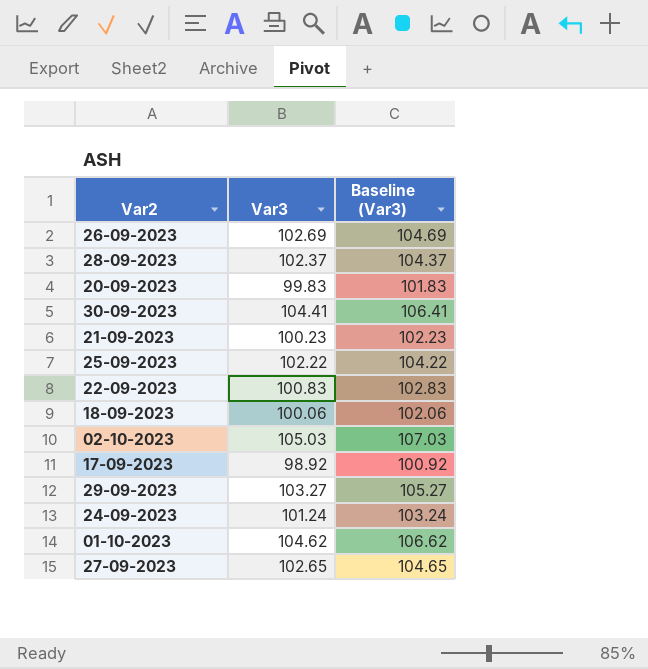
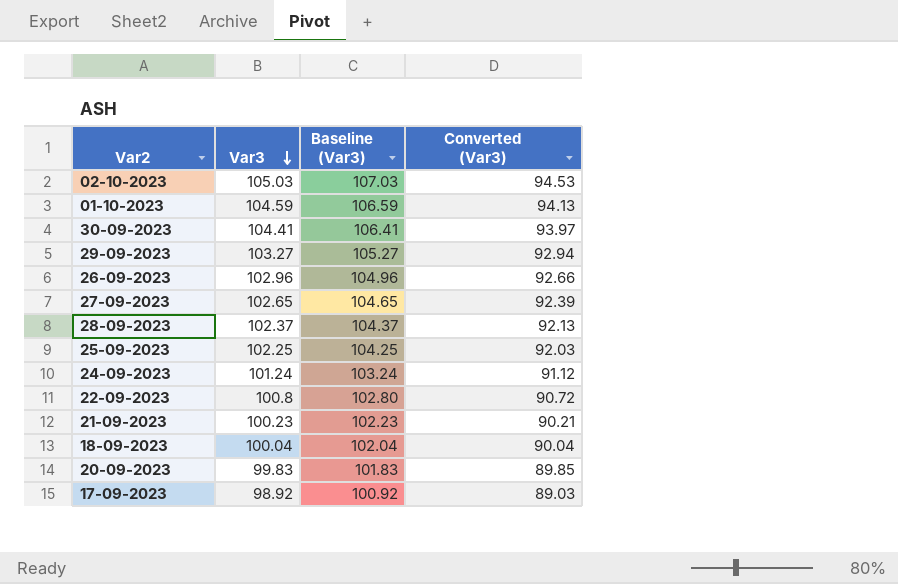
row order: none -> Var3 descending
column Converted (Var3) | formula: none -> [Var3] * 0.9
01-10-2023 | Var3: 104.62 -> 104.59
01-10-2023 | Baseline (Var3): 106.62 -> 106.59
26-09-2023 | Var3: 102.69 -> 102.96
26-09-2023 | Baseline (Var3): 104.69 -> 104.96
25-09-2023 | Var3: 102.22 -> 102.25
25-09-2023 | Baseline (Var3): 104.22 -> 104.25
22-09-2023 | Var3: 100.83 -> 100.8
22-09-2023 | Baseline (Var3): 102.83 -> 102.80
18-09-2023 | Var3: 100.06 -> 100.04
18-09-2023 | Baseline (Var3): 102.06 -> 102.04

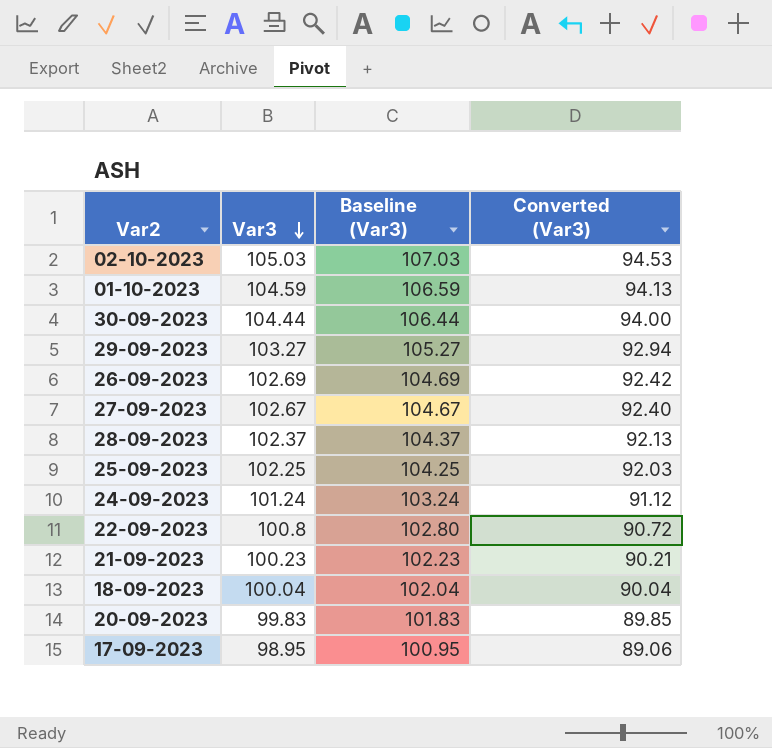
30-09-2023 | Var3: 104.41 -> 104.44
30-09-2023 | Baseline (Var3): 106.41 -> 106.44
30-09-2023 | Converted (Var3): 93.97 -> 94.00
26-09-2023 | Var3: 102.96 -> 102.69
26-09-2023 | Baseline (Var3): 104.96 -> 104.69
26-09-2023 | Converted (Var3): 92.66 -> 92.42
27-09-2023 | Var3: 102.65 -> 102.67
27-09-2023 | Baseline (Var3): 104.65 -> 104.67
27-09-2023 | Converted (Var3): 92.39 -> 92.40
17-09-2023 | Var3: 98.92 -> 98.95
17-09-2023 | Baseline (Var3): 100.92 -> 100.95
17-09-2023 | Converted (Var3): 89.03 -> 89.06

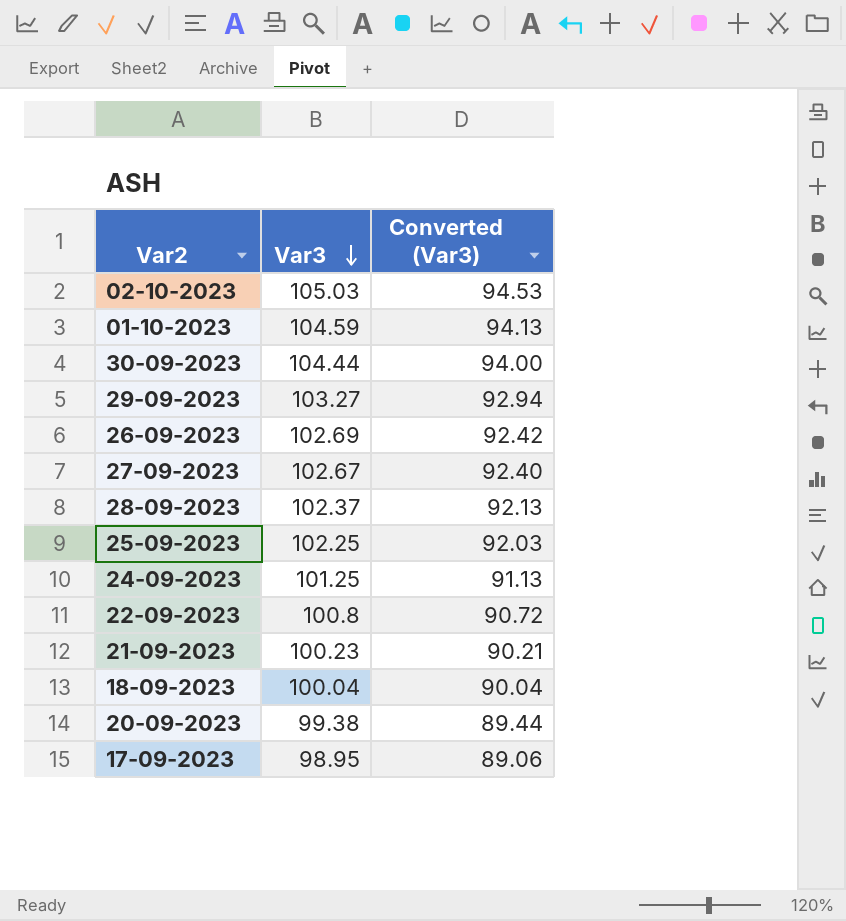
column Baseline (Var3) | formula: [Var3] + 2 -> none
24-09-2023 | Var3: 101.24 -> 101.25
24-09-2023 | Converted (Var3): 91.12 -> 91.13
20-09-2023 | Var3: 99.83 -> 99.38
20-09-2023 | Converted (Var3): 89.85 -> 89.44

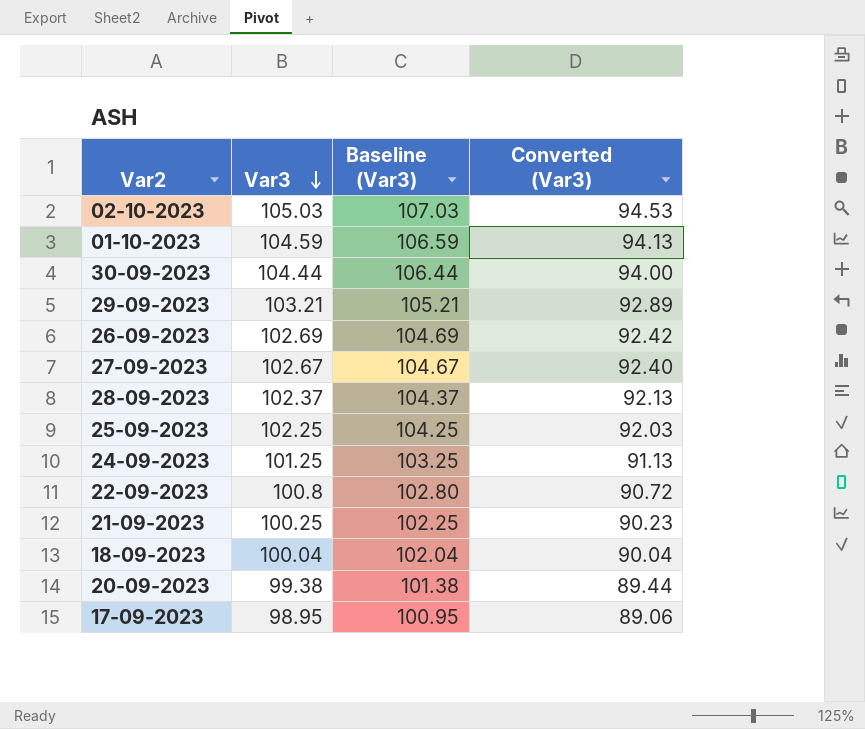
column Baseline (Var3) | formula: none -> [Var3] + 2
29-09-2023 | Var3: 103.27 -> 103.21
29-09-2023 | Converted (Var3): 92.94 -> 92.89
21-09-2023 | Var3: 100.23 -> 100.25
21-09-2023 | Converted (Var3): 90.21 -> 90.23

